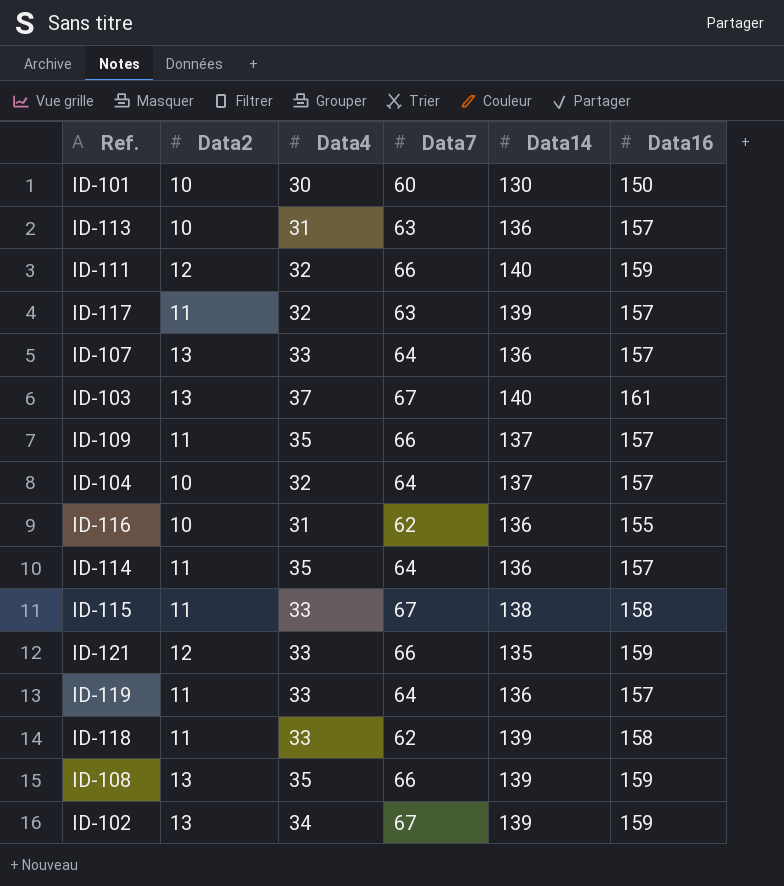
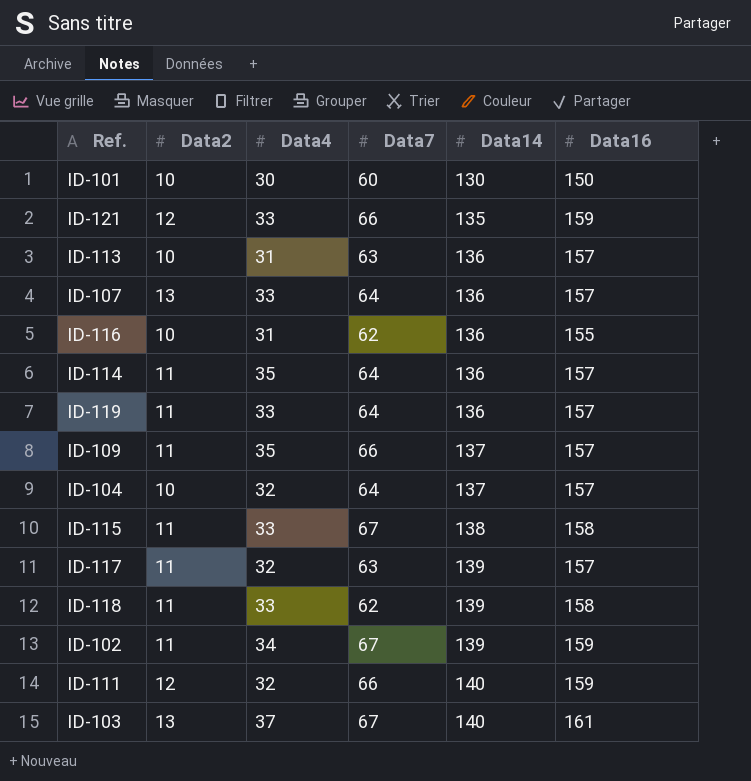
row order: none -> Data14 ascending
row ID-108: 13 | 35 | 66 | 139 | 159 -> none
ID-102 | Data2: 13 -> 11

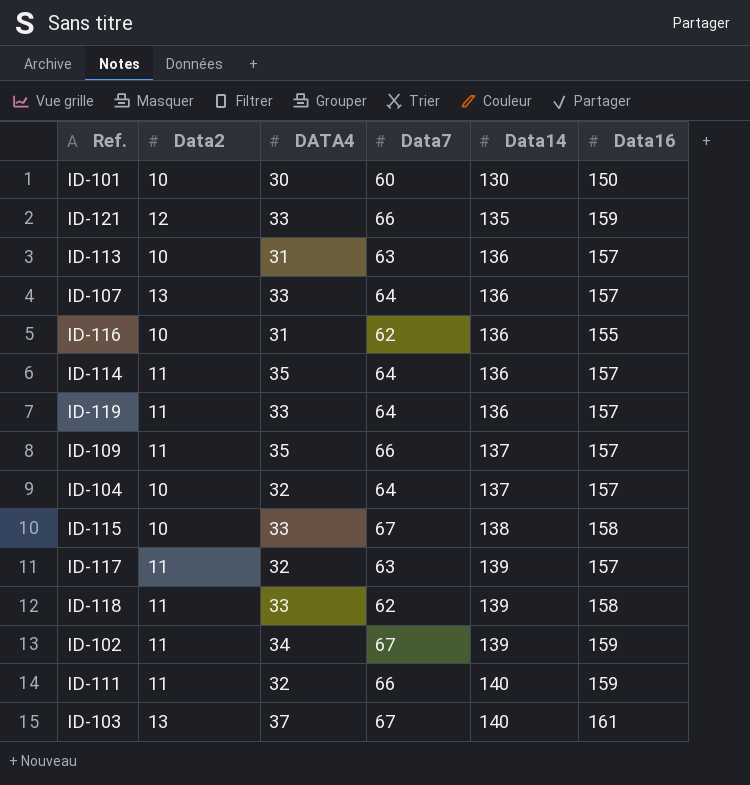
column name: Data4 -> DATA4
ID-115 | Data2: 11 -> 10
ID-111 | Data2: 12 -> 11

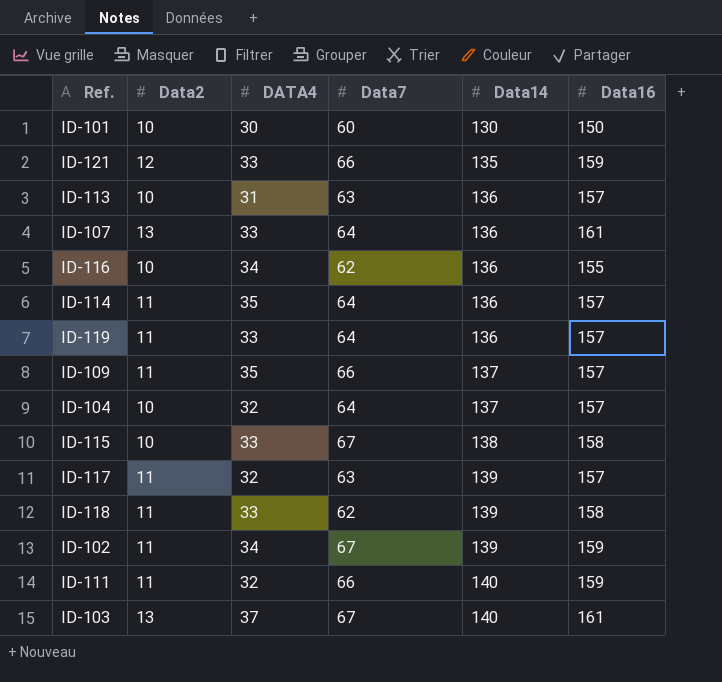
ID-107 | Data16: 157 -> 161
ID-116 | DATA4: 31 -> 34

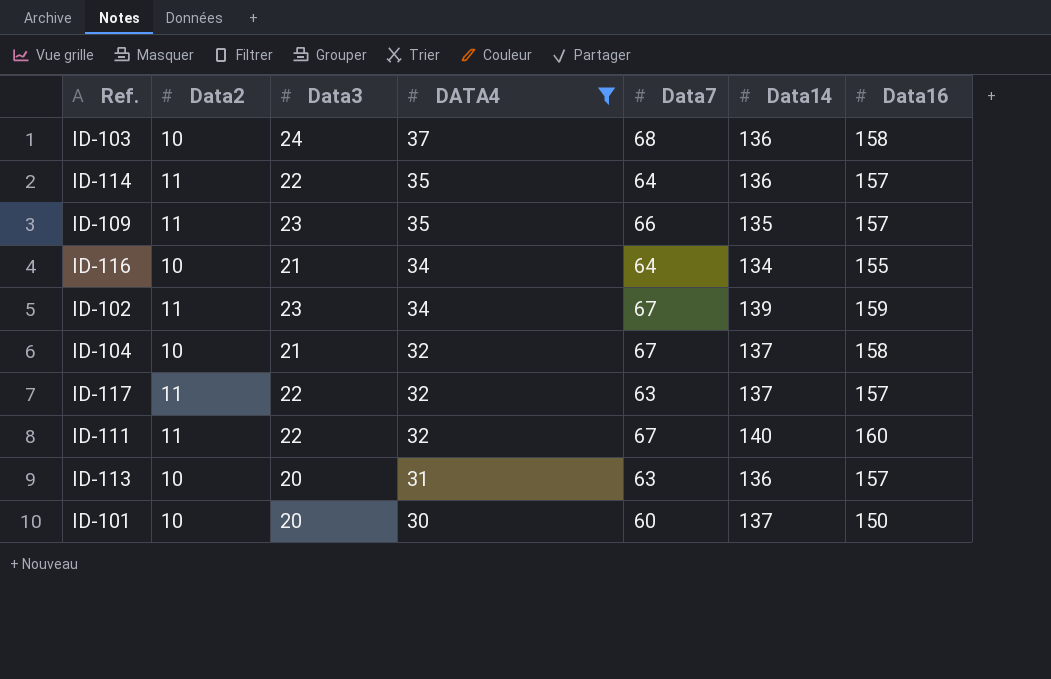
filter: none -> DATA4 != 33
row order: Data14 ascending -> DATA4 descending
column Data3 | position: none -> 3
ID-103 | Data2: 13 -> 10
ID-103 | Data7: 67 -> 68
ID-103 | Data14: 140 -> 136
ID-103 | Data16: 161 -> 158
ID-109 | Data14: 137 -> 135
ID-116 | Data7: 62 -> 64
ID-116 | Data14: 136 -> 134
ID-104 | Data7: 64 -> 67
ID-104 | Data16: 157 -> 158
ID-117 | Data14: 139 -> 137
ID-111 | Data7: 66 -> 67
ID-111 | Data16: 159 -> 160
ID-101 | Data14: 130 -> 137

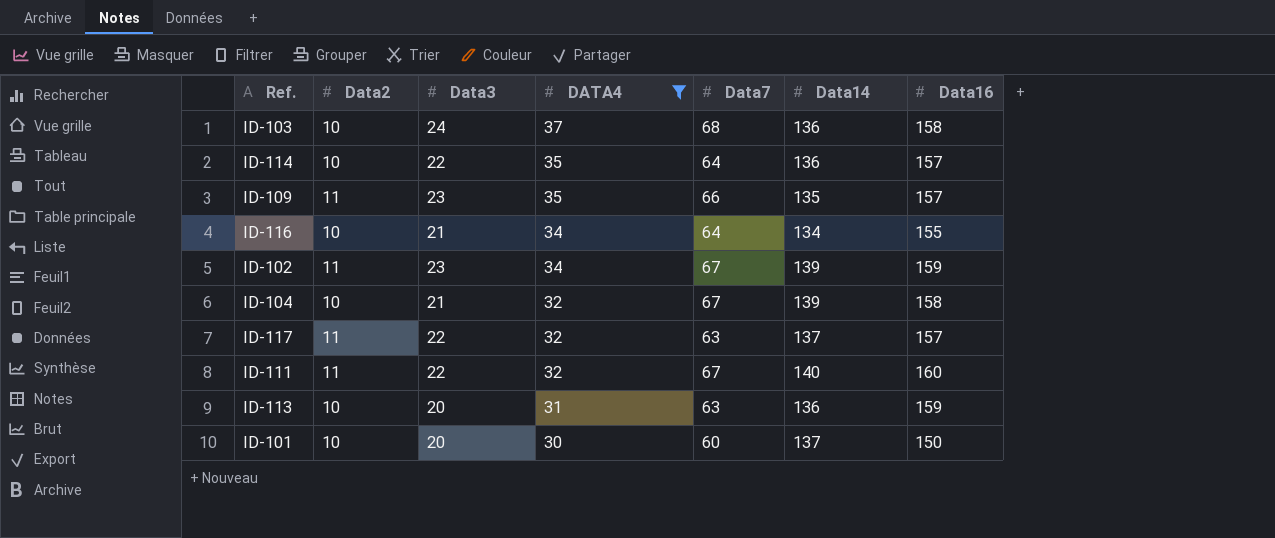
ID-114 | Data2: 11 -> 10
ID-104 | Data14: 137 -> 139
ID-113 | Data16: 157 -> 159

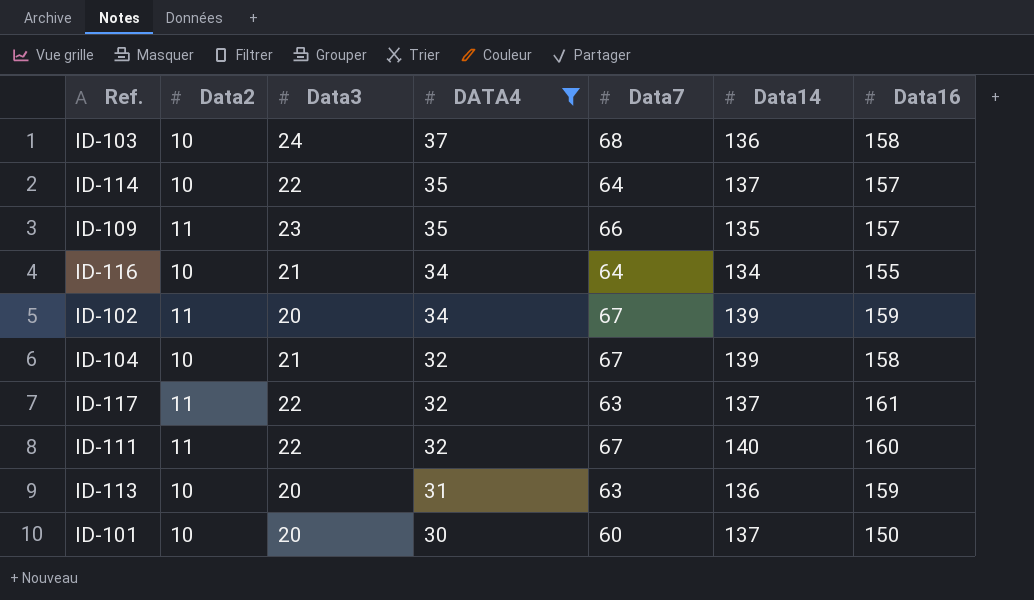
ID-114 | Data14: 136 -> 137
ID-102 | Data3: 23 -> 20
ID-117 | Data16: 157 -> 161

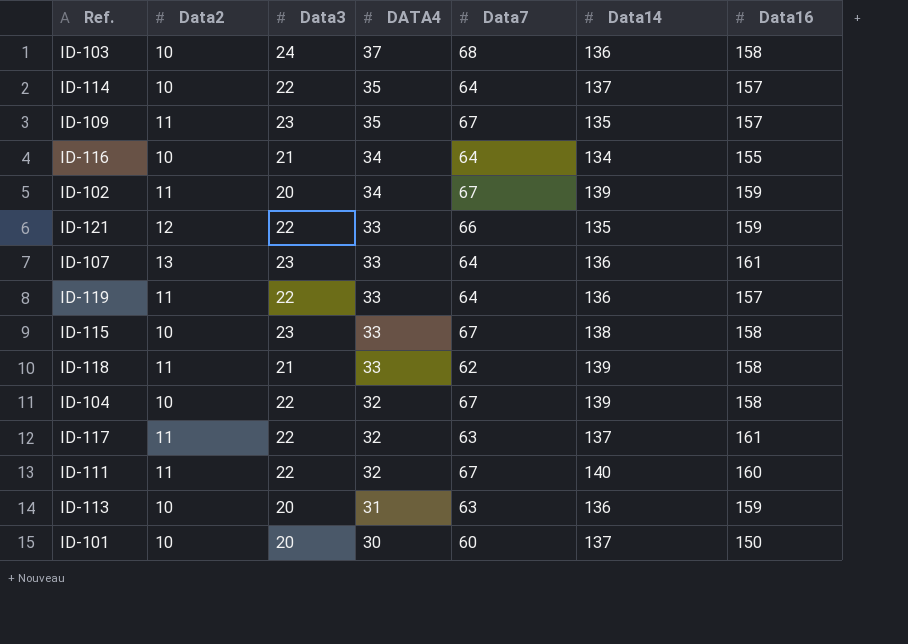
filter: DATA4 != 33 -> none
ID-109 | Data7: 66 -> 67
ID-104 | Data3: 21 -> 22

